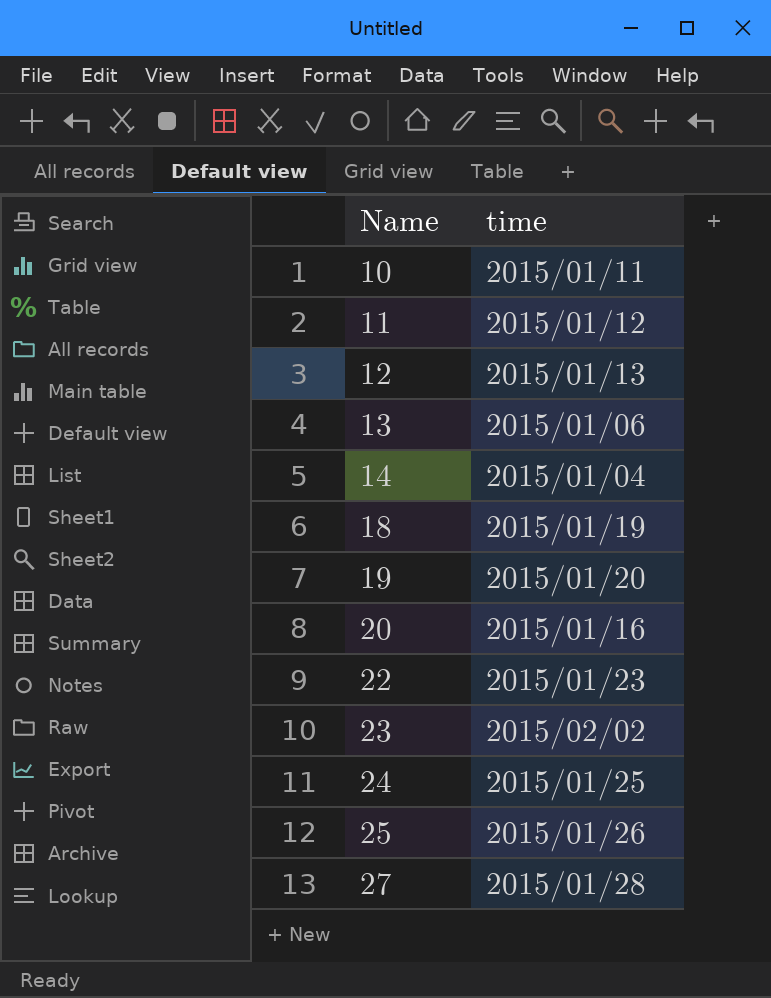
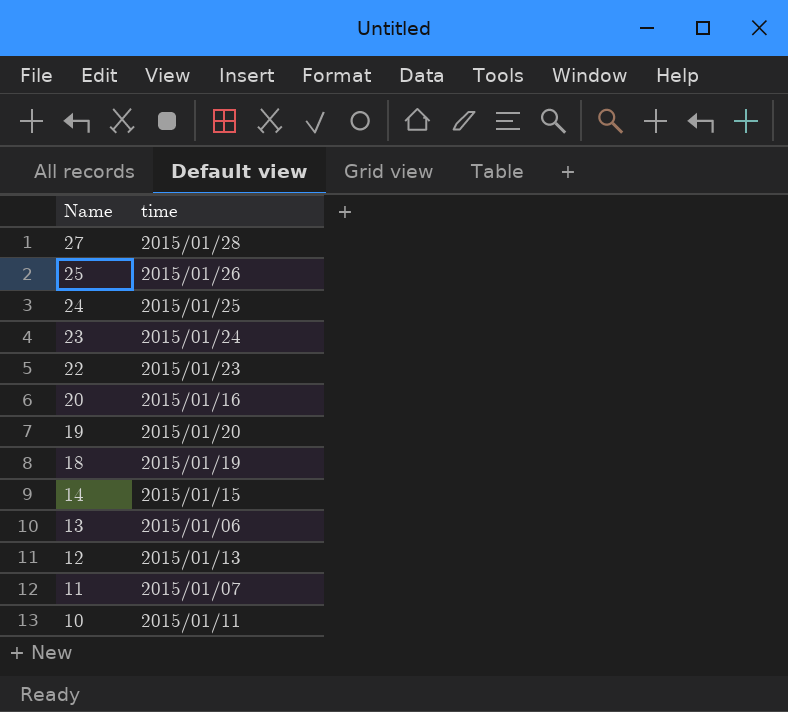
row order: Name ascending -> Name descending
23 | time: 2015/02/02 -> 2015/01/24
14 | time: 2015/01/04 -> 2015/01/15
11 | time: 2015/01/12 -> 2015/01/07

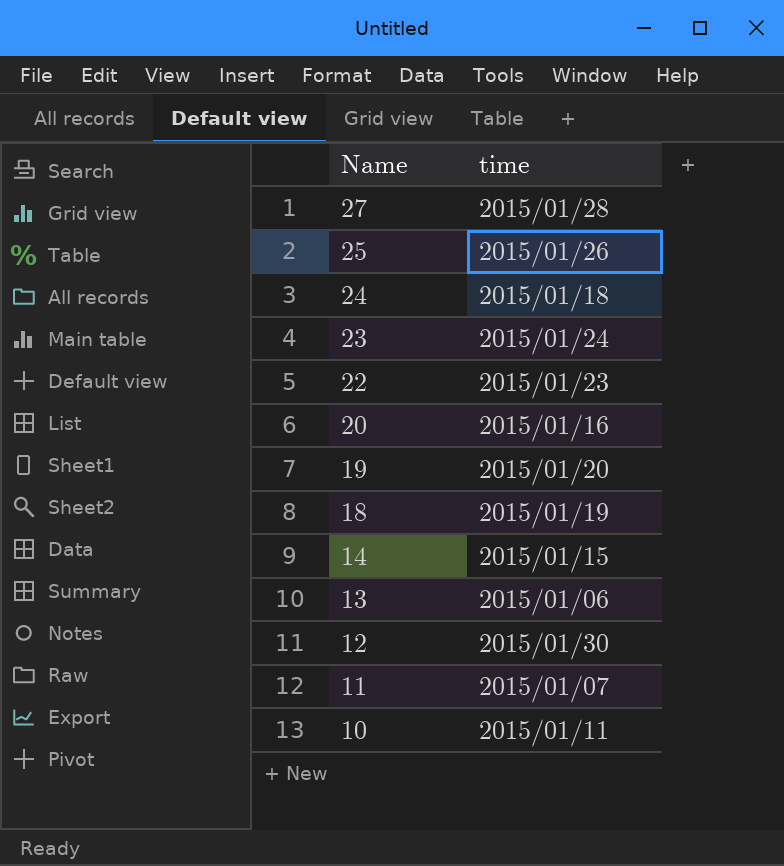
24 | time: 2015/01/25 -> 2015/01/18
12 | time: 2015/01/13 -> 2015/01/30

